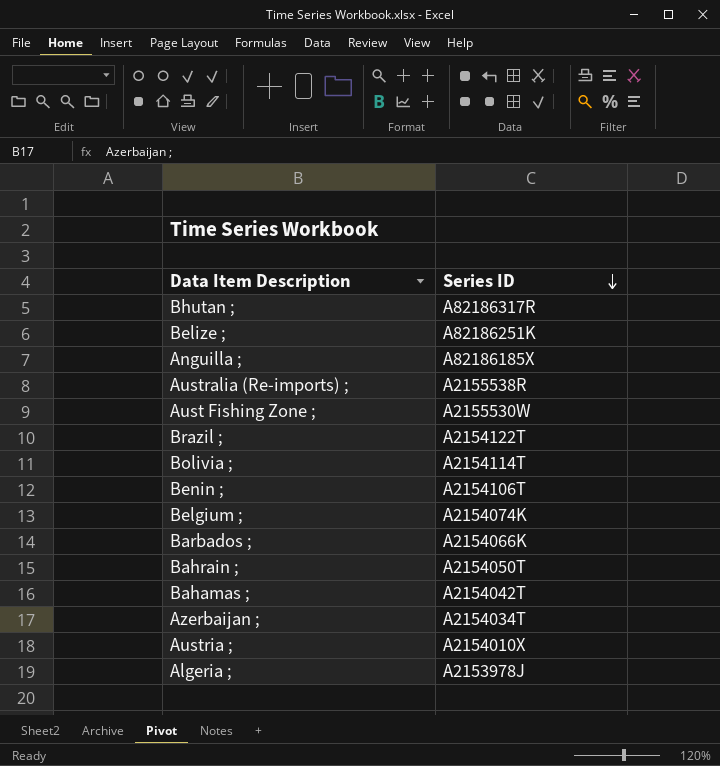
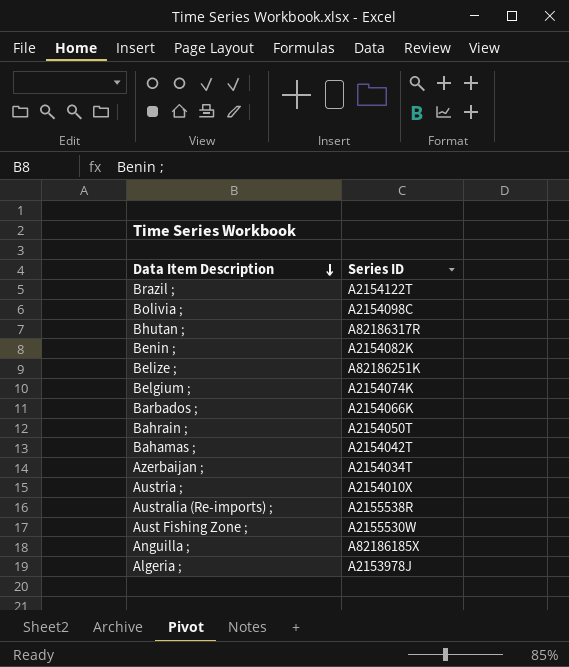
row order: Series ID descending -> Data Item Description descending
Bolivia ; | Series ID: A2154114T -> A2154098C
Benin ; | Series ID: A2154106T -> A2154082K

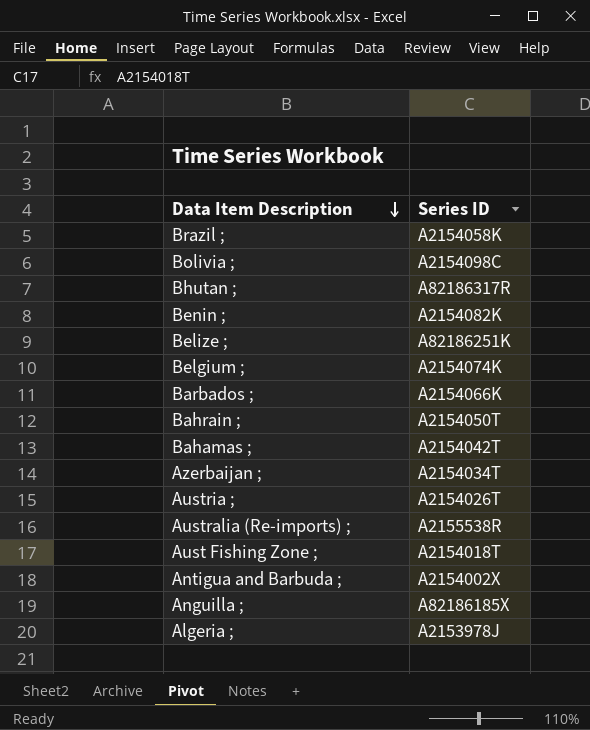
Brazil ; | Series ID: A2154122T -> A2154058K
Austria ; | Series ID: A2154010X -> A2154026T
Aust Fishing Zone ; | Series ID: A2155530W -> A2154018T
row Antigua and Barbuda ;: none -> A2154002X

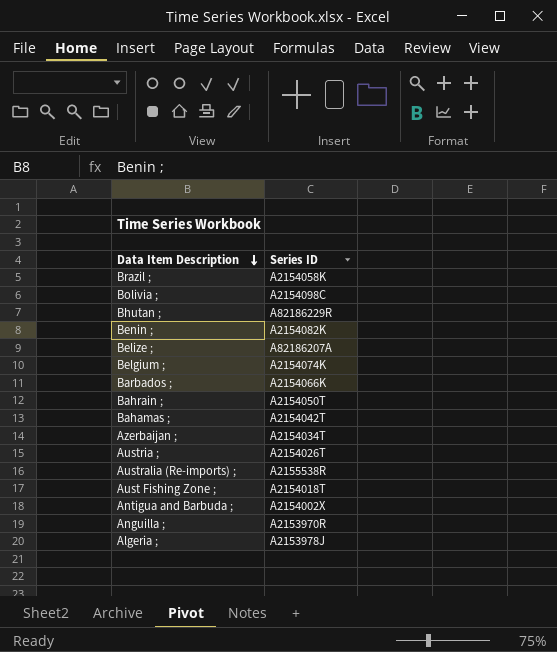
Bhutan ; | Series ID: A82186317R -> A82186229R
Belize ; | Series ID: A82186251K -> A82186207A
Anguilla ; | Series ID: A82186185X -> A2153970R

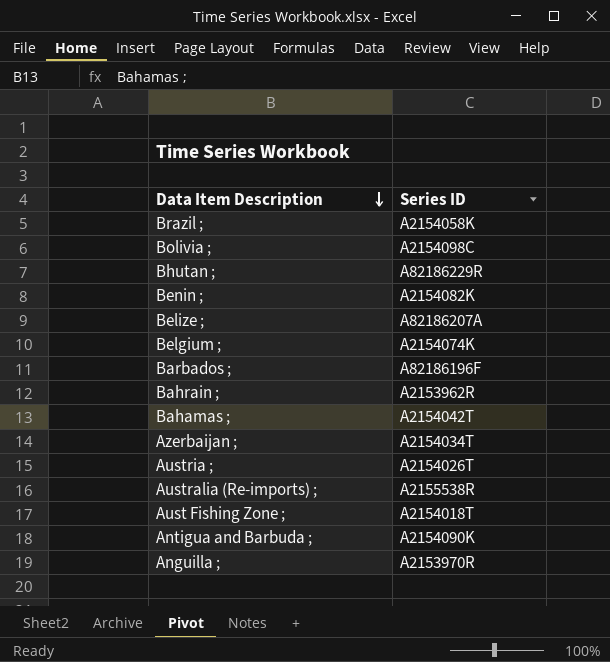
row Algeria ;: A2153978J -> none
Barbados ; | Series ID: A2154066K -> A82186196F
Bahrain ; | Series ID: A2154050T -> A2153962R
Antigua and Barbuda ; | Series ID: A2154002X -> A2154090K

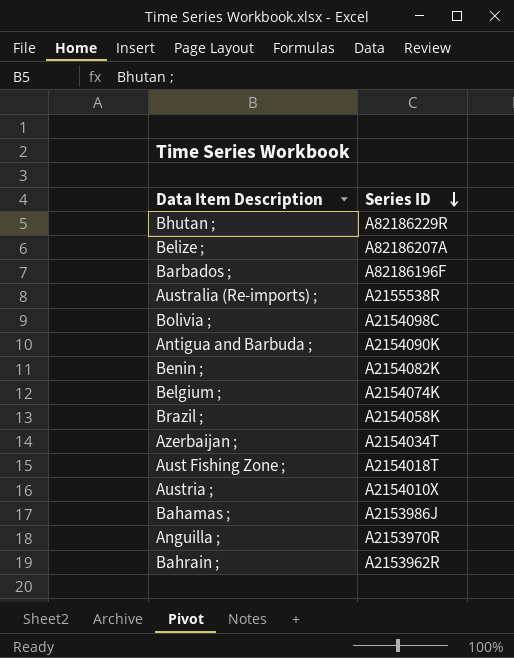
row order: Data Item Description descending -> Series ID descending
Austria ; | Series ID: A2154026T -> A2154010X
Bahamas ; | Series ID: A2154042T -> A2153986J

